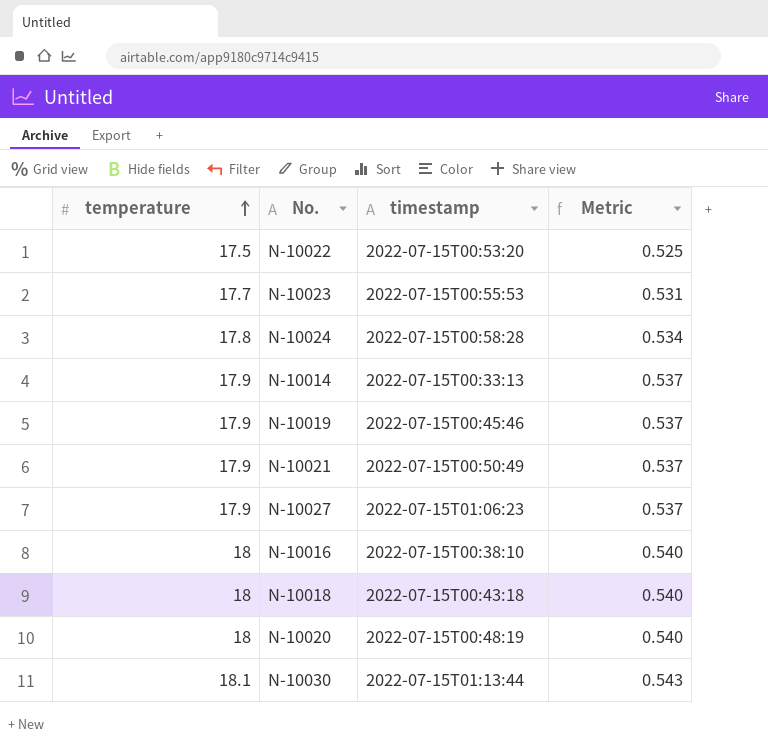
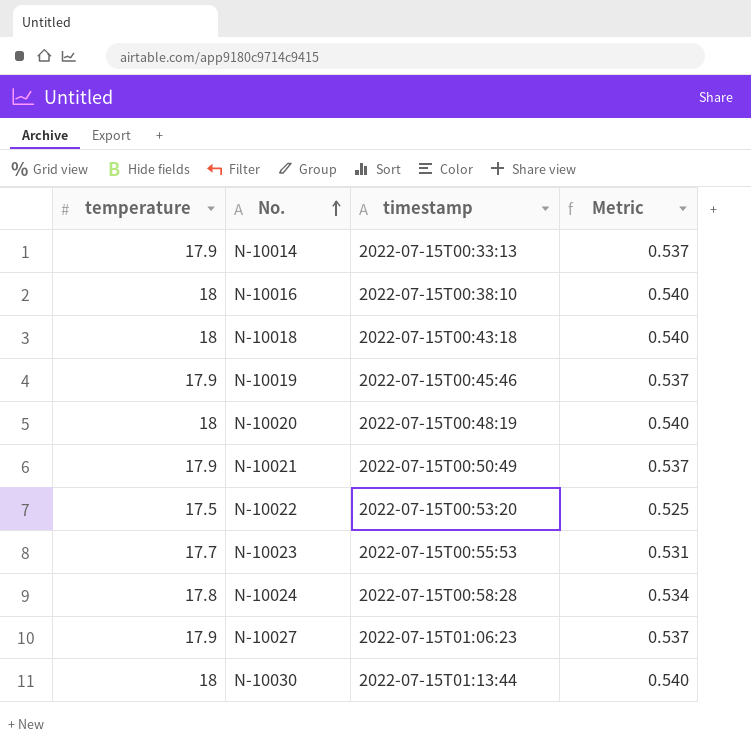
row order: temperature ascending -> No. ascending
N-10030 | temperature: 18.1 -> 18
N-10030 | Metric: 0.543 -> 0.540

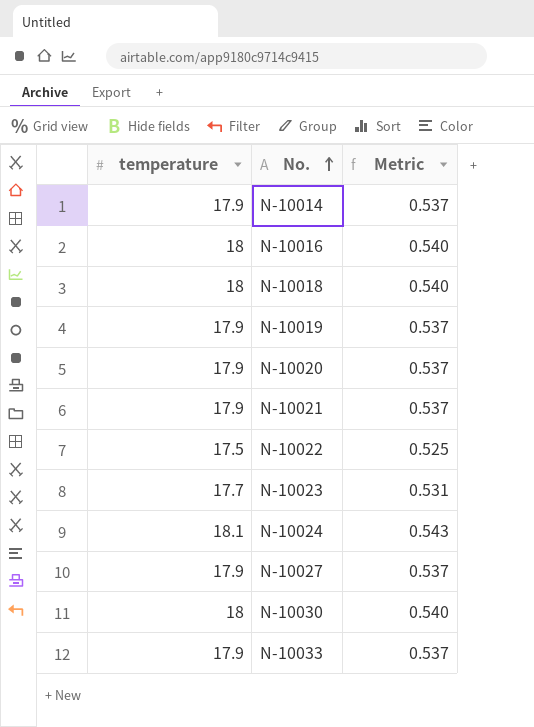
column timestamp | position: 3 -> none
N-10020 | temperature: 18 -> 17.9
N-10020 | Metric: 0.540 -> 0.537
N-10024 | temperature: 17.8 -> 18.1
N-10024 | Metric: 0.534 -> 0.543
row N-10033: none -> 17.9 | 0.537

